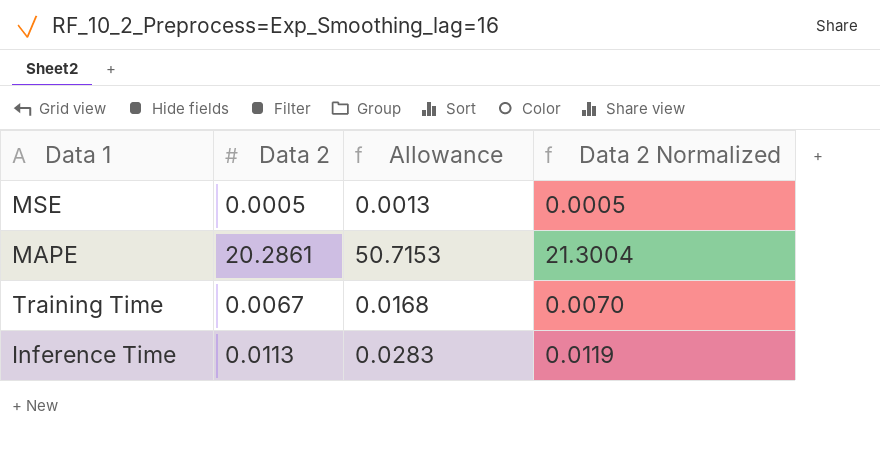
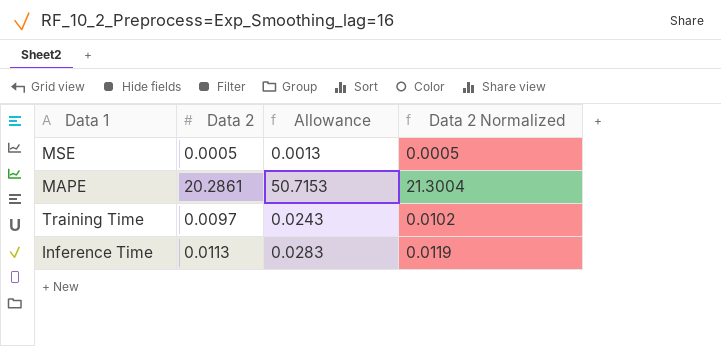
Training Time | Data 2: 0.0067 -> 0.0097
Training Time | Allowance: 0.0168 -> 0.0243
Training Time | Data 2 Normalized: 0.0070 -> 0.0102

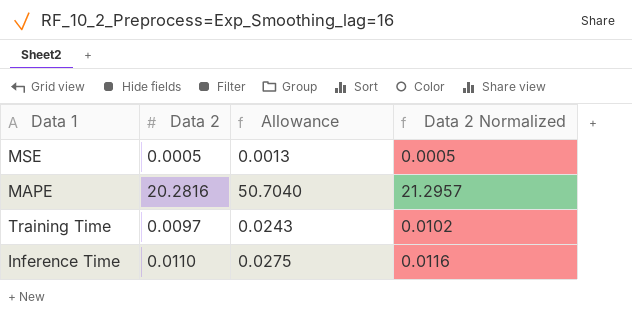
MAPE | Data 2: 20.2861 -> 20.2816
MAPE | Allowance: 50.7153 -> 50.7040
MAPE | Data 2 Normalized: 21.3004 -> 21.2957
Inference Time | Data 2: 0.0113 -> 0.0110
Inference Time | Allowance: 0.0283 -> 0.0275
Inference Time | Data 2 Normalized: 0.0119 -> 0.0116

